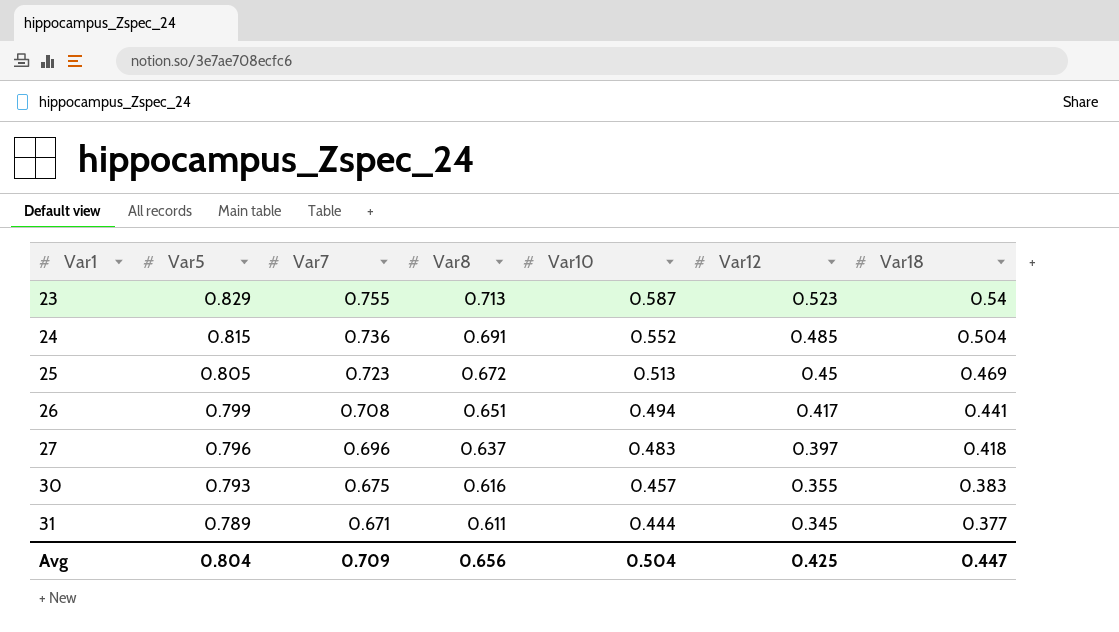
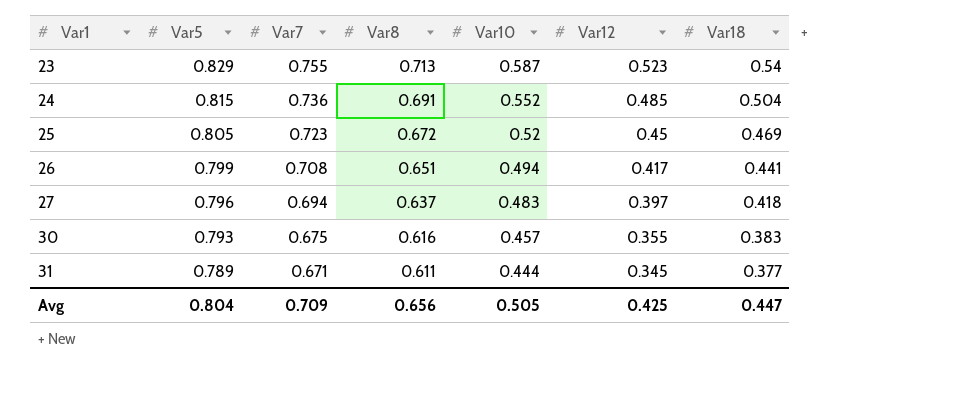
25 | Var10: 0.513 -> 0.52
27 | Var7: 0.696 -> 0.694
Avg | Var10: 0.504 -> 0.505

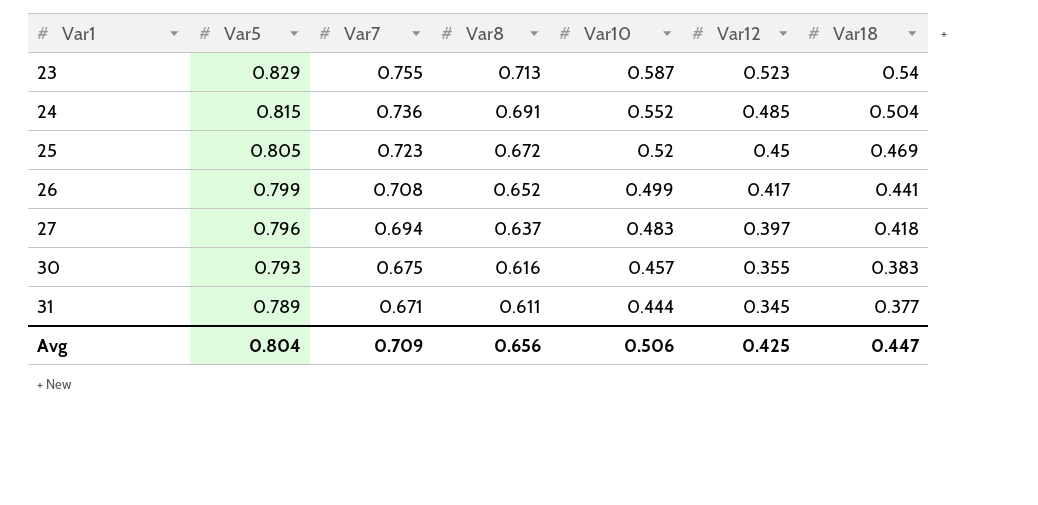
26 | Var8: 0.651 -> 0.652
26 | Var10: 0.494 -> 0.499
Avg | Var10: 0.505 -> 0.506

